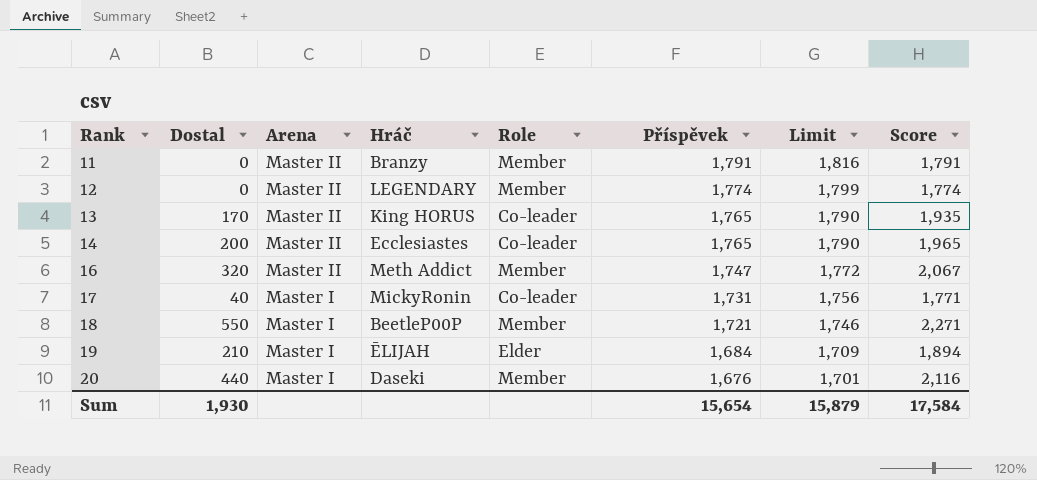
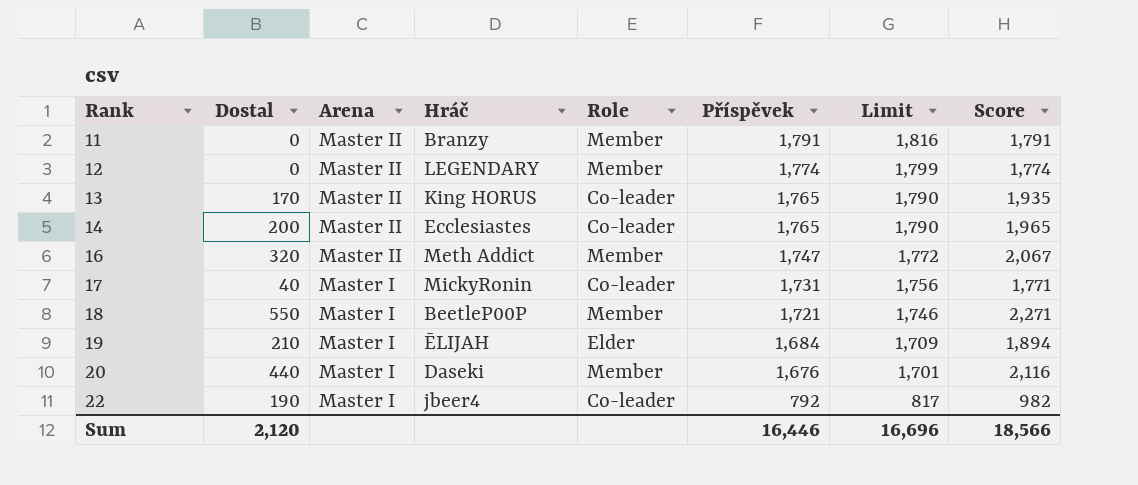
row 22: none -> 190 | Master I | jbeer4 | Co-leader | 792 | 817 | 982
Sum | Dostal: 1,930 -> 2,120
Sum | Příspěvek: 15,654 -> 16,446
Sum | Limit: 15,879 -> 16,696
Sum | Score: 17,584 -> 18,566

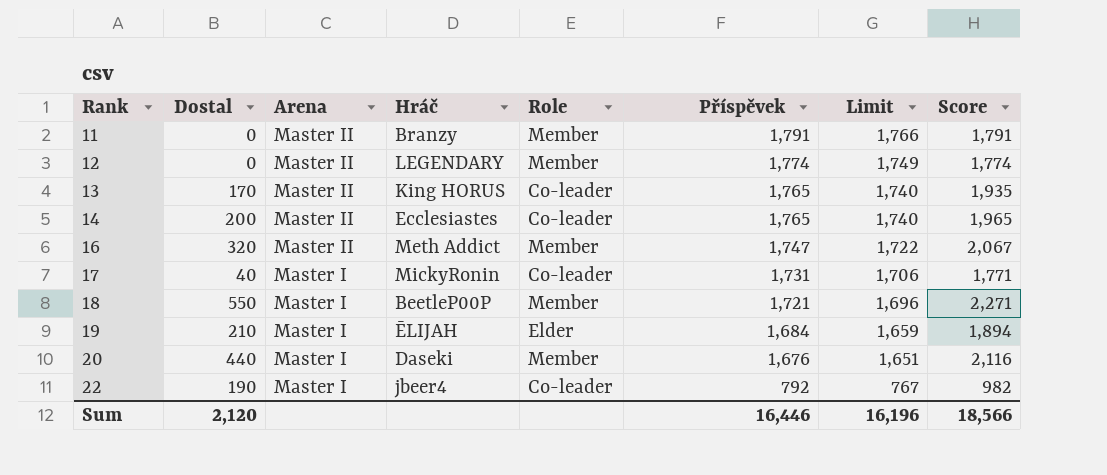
column Limit | formula: [Příspěvek] + 25 -> [Příspěvek] - 25
Sum | Limit: 16,696 -> 16,196

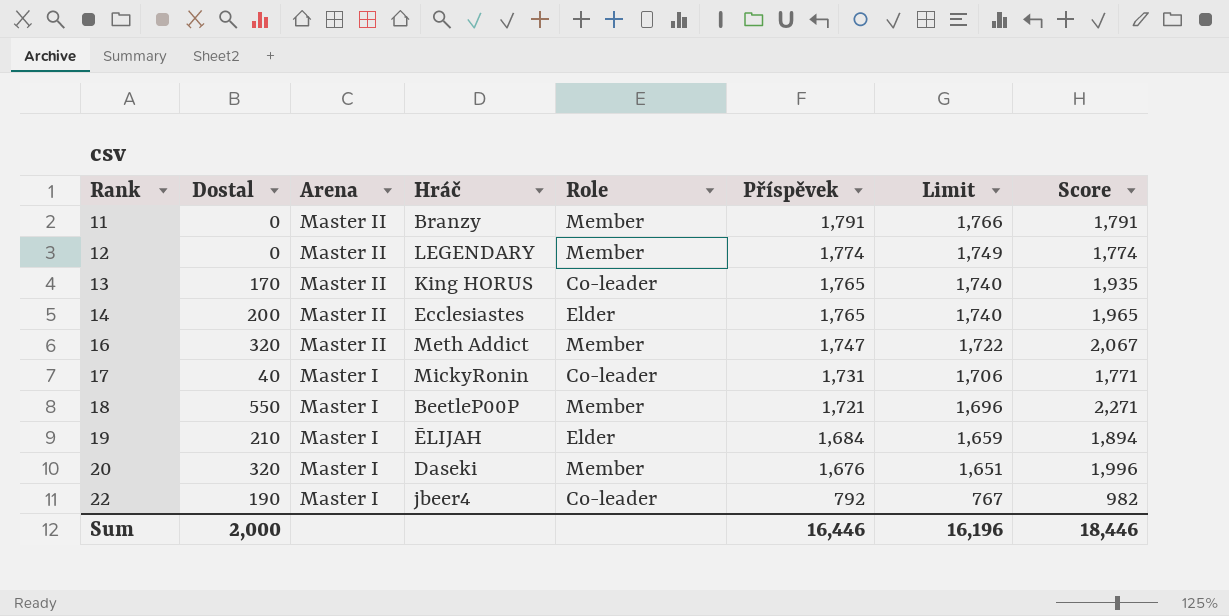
14 | Role: Co-leader -> Elder
20 | Dostal: 440 -> 320
20 | Score: 2,116 -> 1,996
Sum | Dostal: 2,120 -> 2,000
Sum | Score: 18,566 -> 18,446

